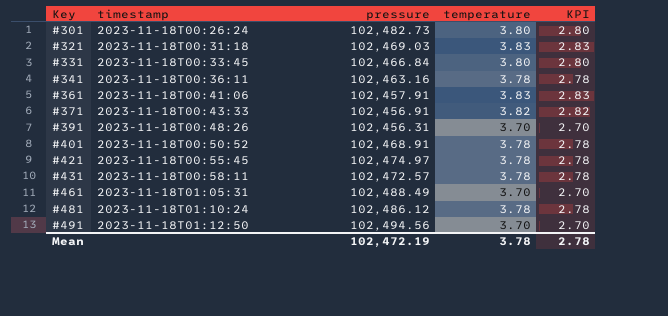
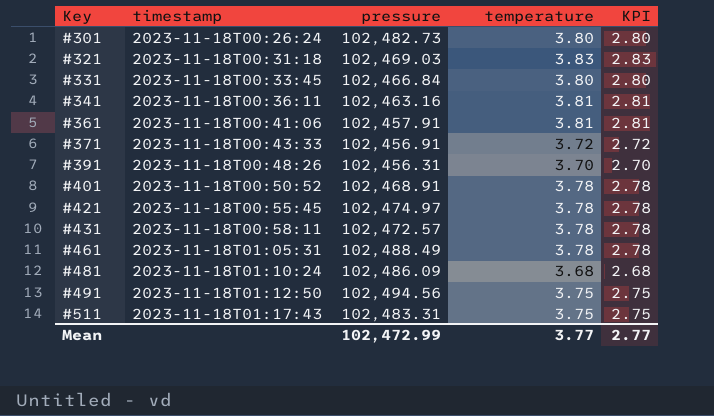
#341 | temperature: 3.78 -> 3.81
#341 | KPI: 2.78 -> 2.81
#361 | temperature: 3.83 -> 3.81
#361 | KPI: 2.83 -> 2.81
#371 | temperature: 3.82 -> 3.72
#371 | KPI: 2.82 -> 2.72
#461 | temperature: 3.70 -> 3.78
#461 | KPI: 2.70 -> 2.78
#481 | pressure: 102,486.12 -> 102,486.09
#481 | temperature: 3.78 -> 3.68
#481 | KPI: 2.78 -> 2.68
#491 | temperature: 3.70 -> 3.75
#491 | KPI: 2.70 -> 2.75
row #511: none -> 2023-11-18T01:17:43 | 102,483.31 | 3.75 | 2.75
Mean | pressure: 102,472.19 -> 102,472.99
Mean | temperature: 3.78 -> 3.77
Mean | KPI: 2.78 -> 2.77

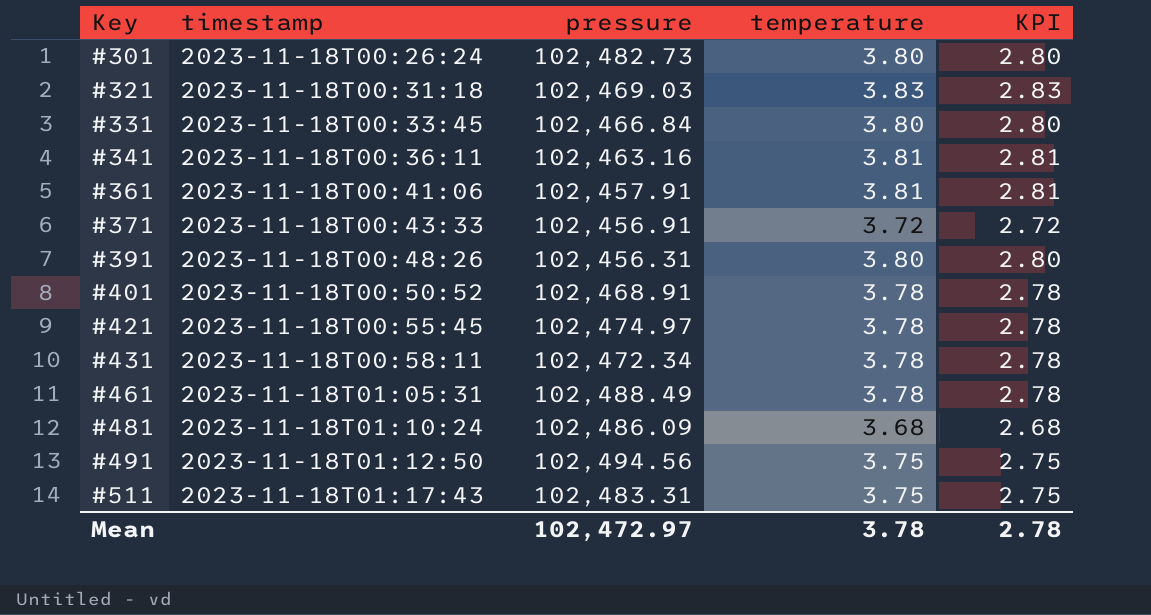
#391 | temperature: 3.70 -> 3.80
#391 | KPI: 2.70 -> 2.80
#431 | pressure: 102,472.57 -> 102,472.34
Mean | pressure: 102,472.99 -> 102,472.97
Mean | temperature: 3.77 -> 3.78
Mean | KPI: 2.77 -> 2.78

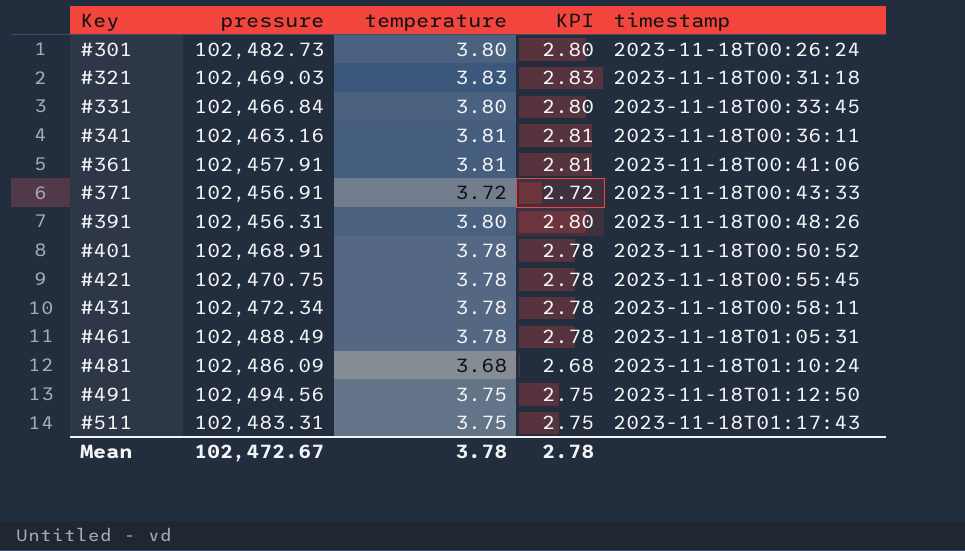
column timestamp | position: 2 -> 5
#421 | pressure: 102,474.97 -> 102,470.75
Mean | pressure: 102,472.97 -> 102,472.67

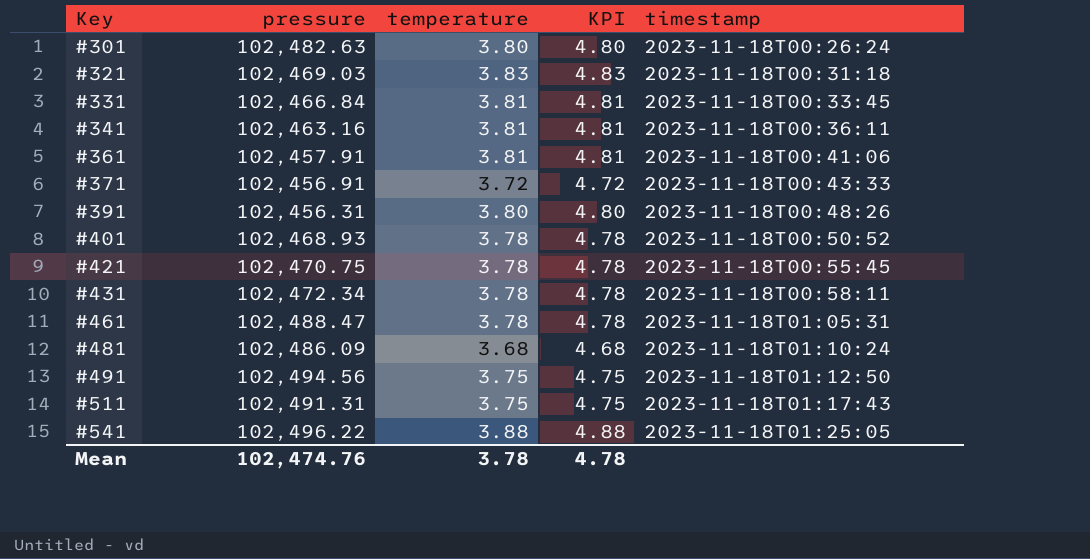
column KPI | formula: [temperature] - 1 -> [temperature] + 1
#301 | pressure: 102,482.73 -> 102,482.63
#331 | temperature: 3.80 -> 3.81
#401 | pressure: 102,468.91 -> 102,468.93
#461 | pressure: 102,488.49 -> 102,488.47
#511 | pressure: 102,483.31 -> 102,491.31
row #541: none -> 102,496.22 | 3.88 | 4.88 | 2023-11-18T01:25:05
Mean | pressure: 102,472.67 -> 102,474.76
Mean | KPI: 2.78 -> 4.78

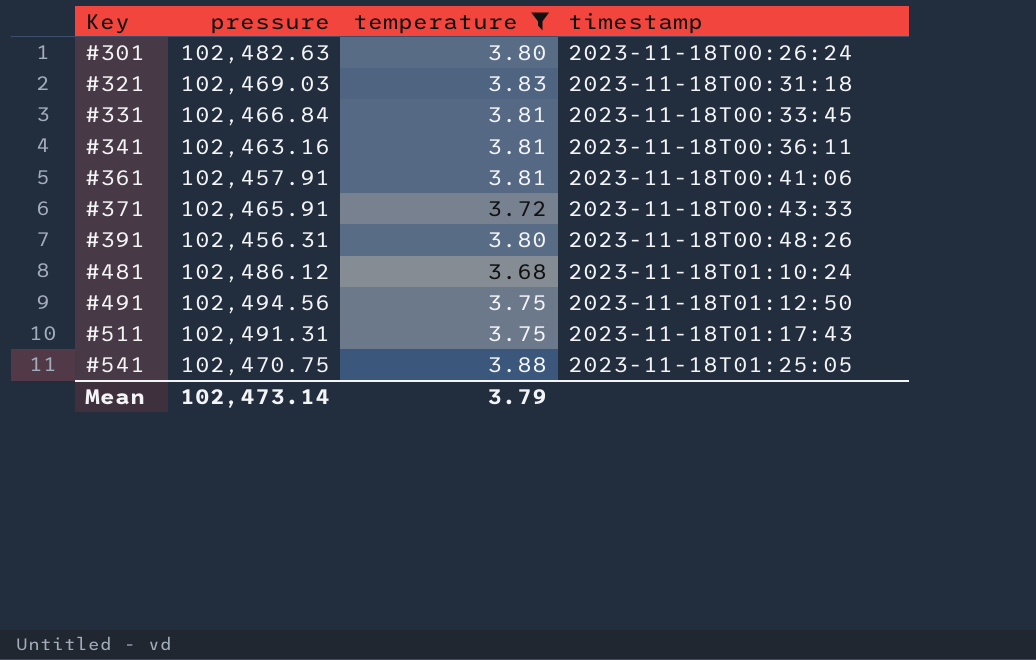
filter: none -> temperature != 3.78
column KPI | formula: [temperature] + 1 -> none
#371 | pressure: 102,456.91 -> 102,465.91
#481 | pressure: 102,486.09 -> 102,486.12
#541 | pressure: 102,496.22 -> 102,470.75
Mean | pressure: 102,474.76 -> 102,473.14
Mean | temperature: 3.78 -> 3.79

